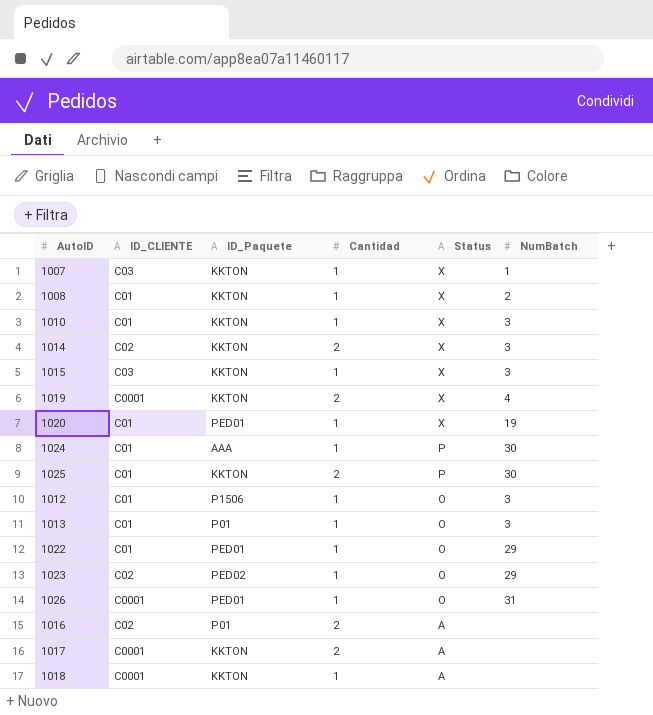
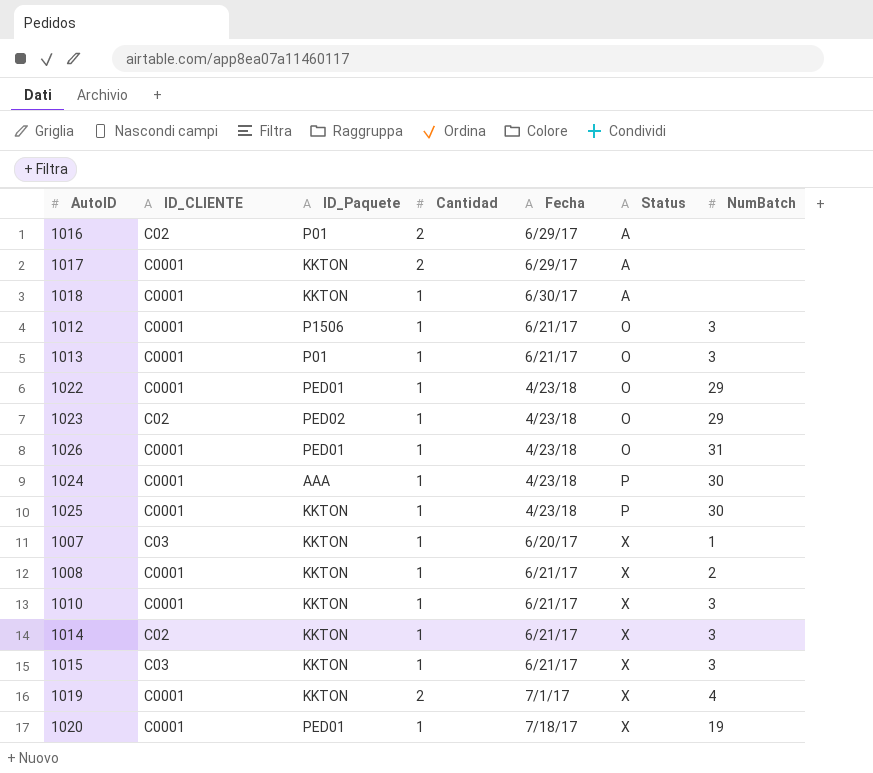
row order: Status descending -> Status ascending
column Fecha | position: none -> 5
1012 | ID_CLIENTE: C01 -> C0001
1013 | ID_CLIENTE: C01 -> C0001
1022 | ID_CLIENTE: C01 -> C0001
1024 | ID_CLIENTE: C01 -> C0001
1025 | ID_CLIENTE: C01 -> C0001
1025 | Cantidad: 2 -> 1
1008 | ID_CLIENTE: C01 -> C0001
1010 | ID_CLIENTE: C01 -> C0001
1014 | Cantidad: 2 -> 1
1020 | ID_CLIENTE: C01 -> C0001

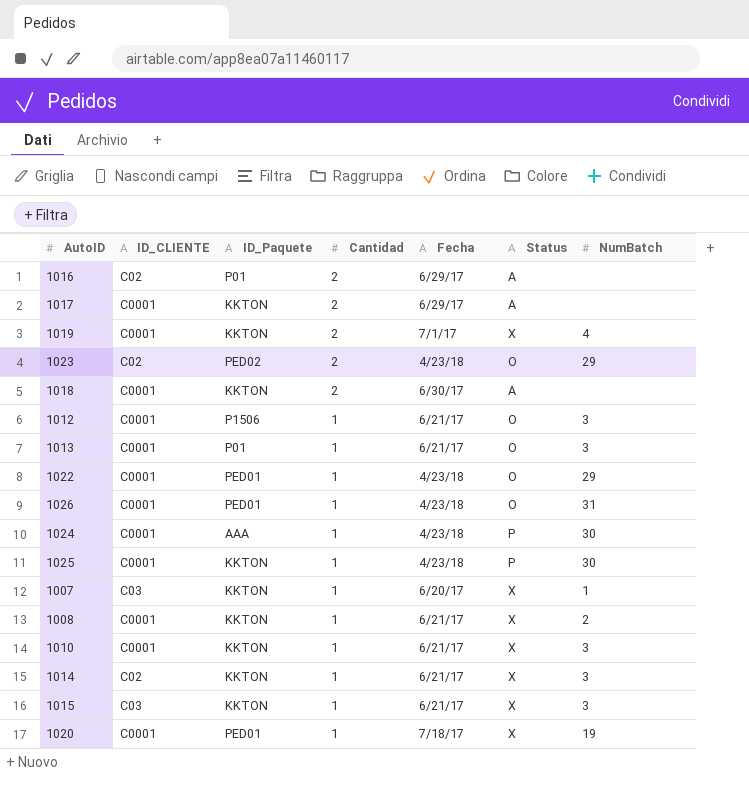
row order: Status ascending -> Cantidad descending
1023 | Cantidad: 1 -> 2
1018 | Cantidad: 1 -> 2

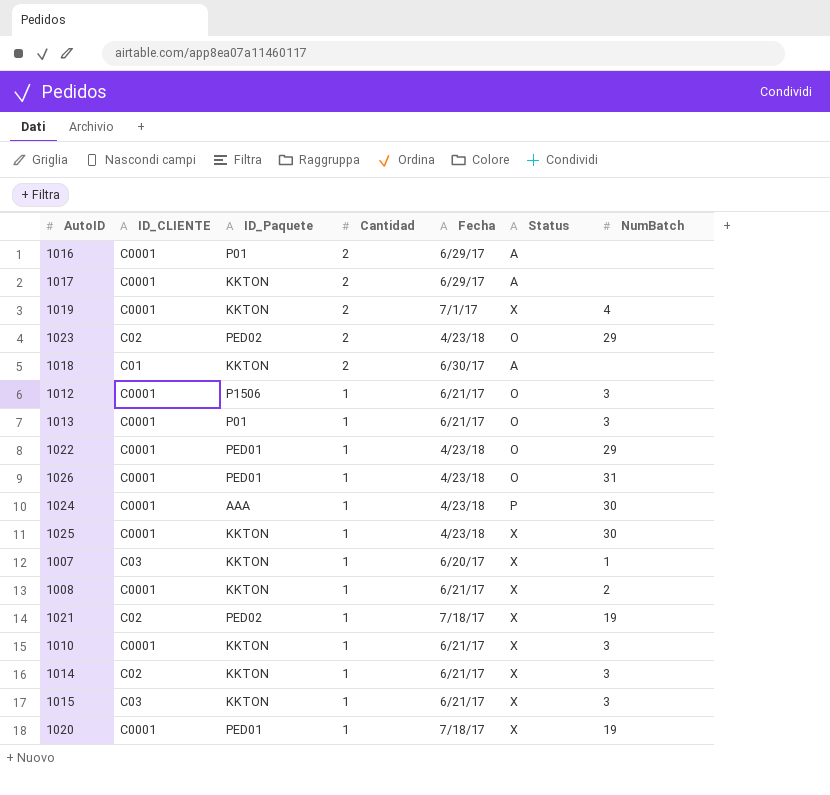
1016 | ID_CLIENTE: C02 -> C0001
1018 | ID_CLIENTE: C0001 -> C01
1025 | Status: P -> X
row 1021: none -> C02 | PED02 | 1 | 7/18/17 | X | 19

